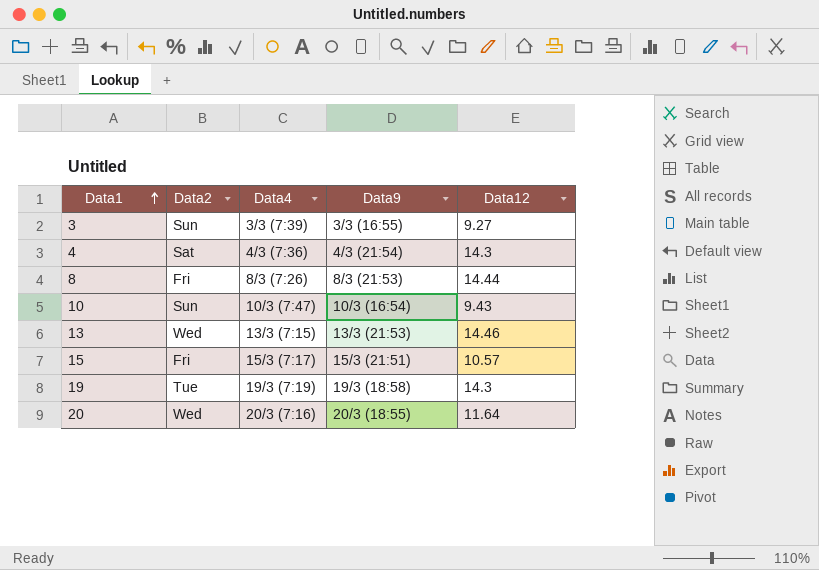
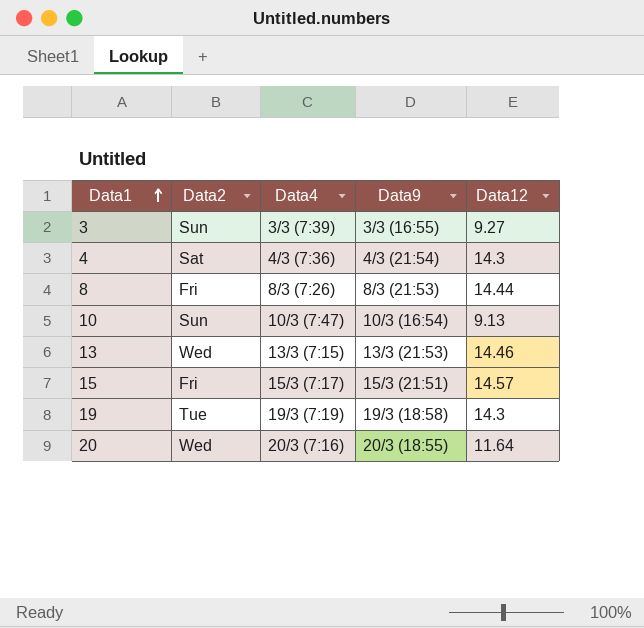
10 | Data12: 9.43 -> 9.13
15 | Data12: 10.57 -> 14.57

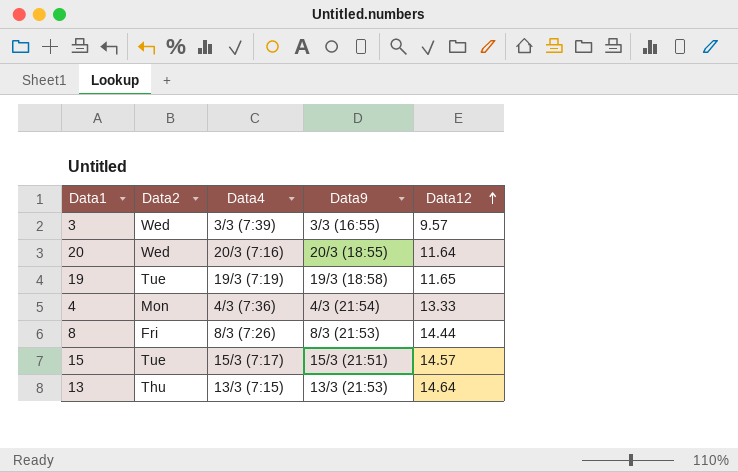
row order: Data1 ascending -> Data12 ascending
row 10: Sun | 10/3 (7:47) | 10/3 (16:54) | 9.13 -> none
3 | Data2: Sun -> Wed
3 | Data12: 9.27 -> 9.57
19 | Data12: 14.3 -> 11.65
4 | Data2: Sat -> Mon
4 | Data12: 14.3 -> 13.33
15 | Data2: Fri -> Tue
13 | Data2: Wed -> Thu
13 | Data12: 14.46 -> 14.64

